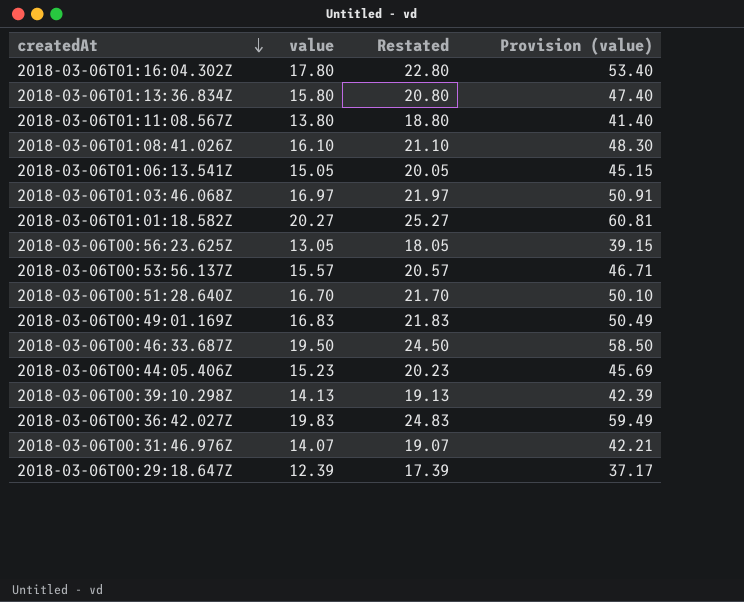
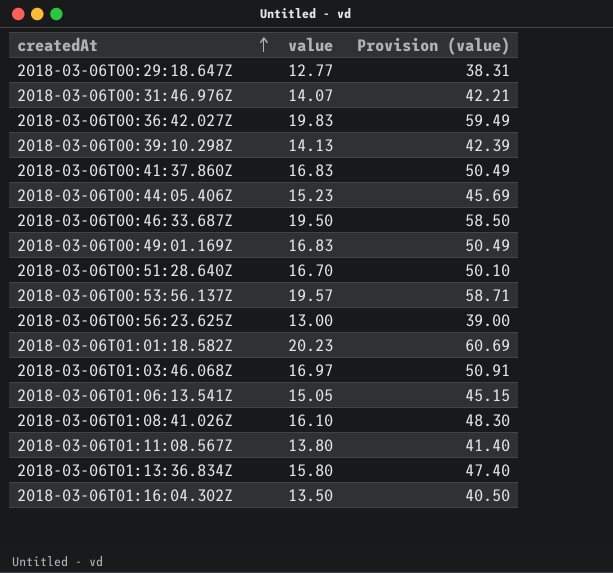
row order: createdAt descending -> createdAt ascending
column Restated | formula: [value] + 5 -> none
2018-03-06T00:29:18.647Z | value: 12.39 -> 12.77
2018-03-06T00:29:18.647Z | Provision (value): 37.17 -> 38.31
row 2018-03-06T00:41:37.860Z: none -> 16.83 | 50.49
2018-03-06T00:53:56.137Z | value: 15.57 -> 19.57
2018-03-06T00:53:56.137Z | Provision (value): 46.71 -> 58.71
2018-03-06T00:56:23.625Z | value: 13.05 -> 13.00
2018-03-06T00:56:23.625Z | Provision (value): 39.15 -> 39.00
2018-03-06T01:01:18.582Z | value: 20.27 -> 20.23
2018-03-06T01:01:18.582Z | Provision (value): 60.81 -> 60.69
2018-03-06T01:16:04.302Z | value: 17.80 -> 13.50
2018-03-06T01:16:04.302Z | Provision (value): 53.40 -> 40.50

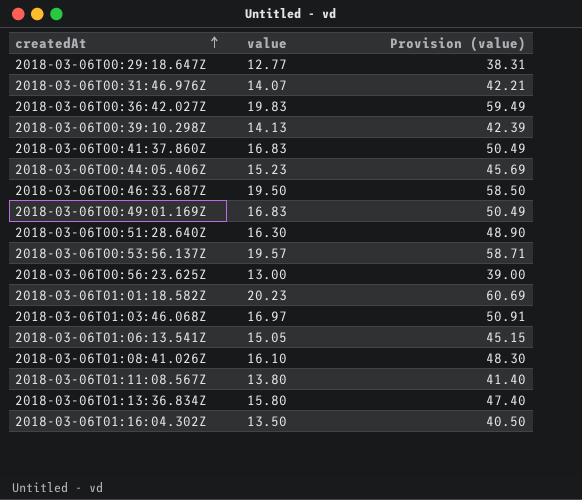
2018-03-06T00:51:28.640Z | value: 16.70 -> 16.30
2018-03-06T00:51:28.640Z | Provision (value): 50.10 -> 48.90

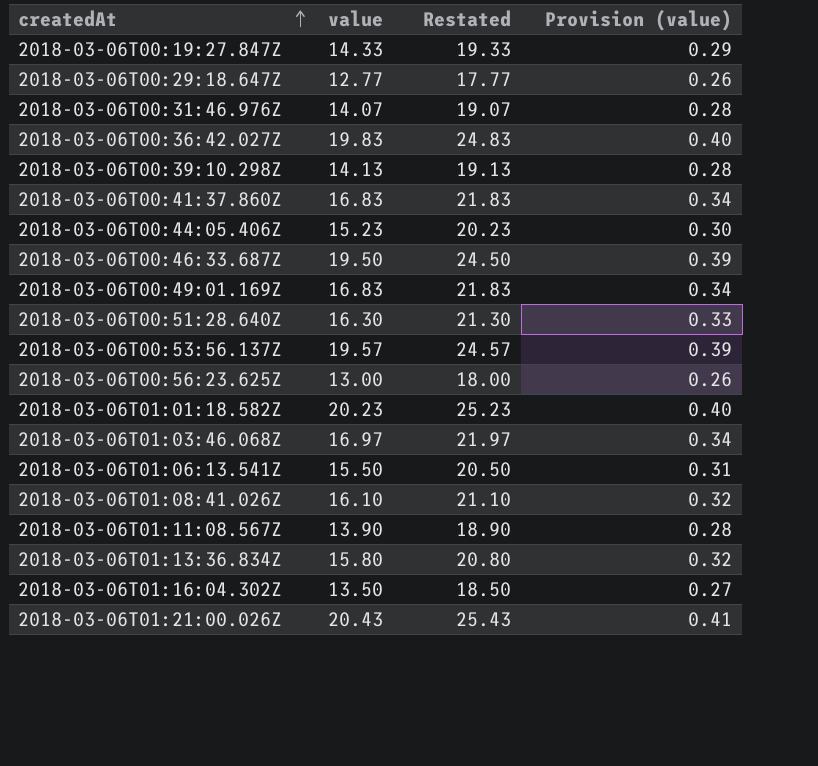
column Restated | formula: none -> [value] + 5
column Provision (value) | formula: [value] * 3 -> [value] * 0.02
row 2018-03-06T00:19:27.847Z: none -> 14.33 | 19.33 | 0.29
2018-03-06T01:06:13.541Z | value: 15.05 -> 15.50
2018-03-06T01:11:08.567Z | value: 13.80 -> 13.90
row 2018-03-06T01:21:00.026Z: none -> 20.43 | 25.43 | 0.41

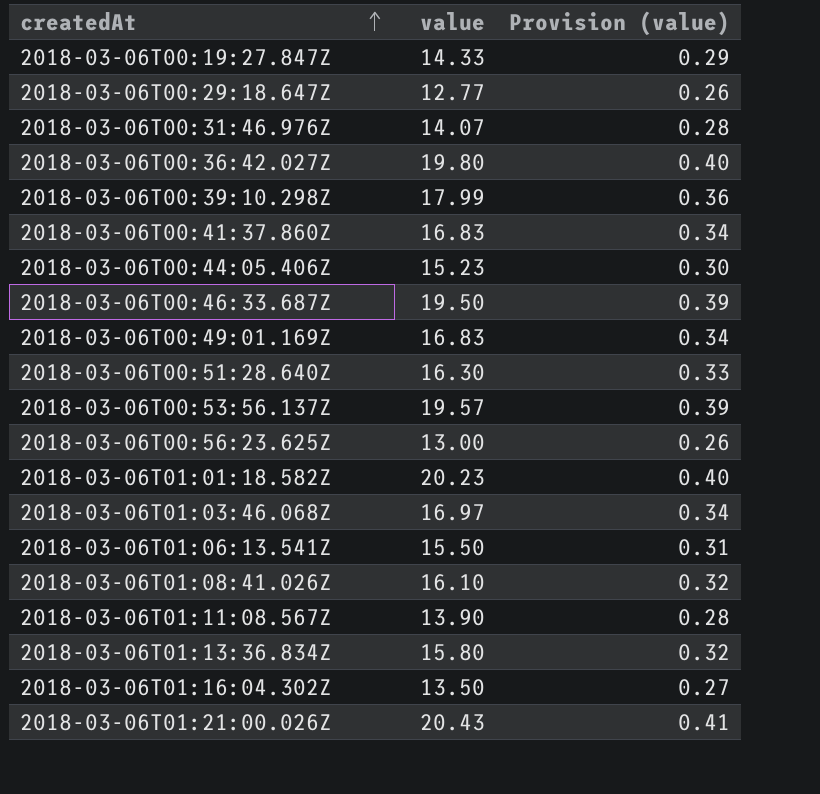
column Restated | formula: [value] + 5 -> none
2018-03-06T00:36:42.027Z | value: 19.83 -> 19.80
2018-03-06T00:39:10.298Z | value: 14.13 -> 17.99
2018-03-06T00:39:10.298Z | Provision (value): 0.28 -> 0.36

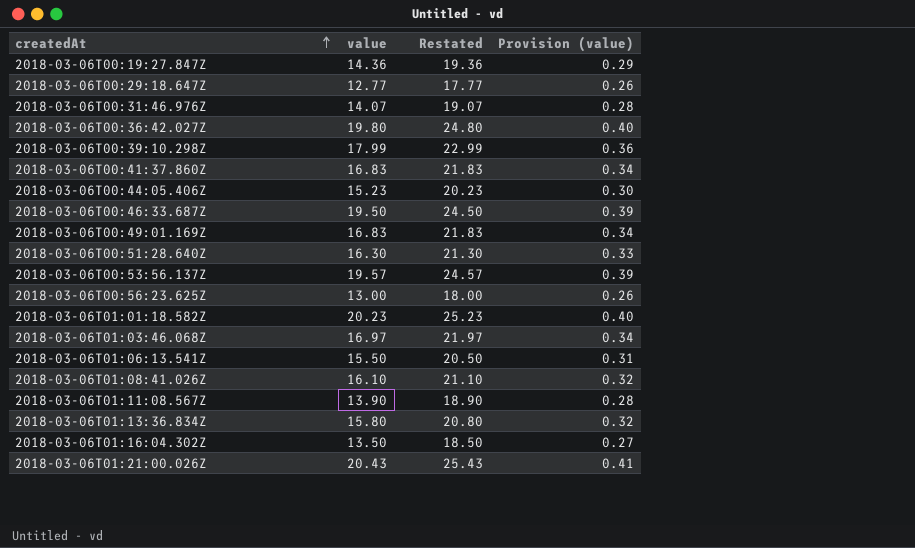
column Restated | formula: none -> [value] + 5
2018-03-06T00:19:27.847Z | value: 14.33 -> 14.36

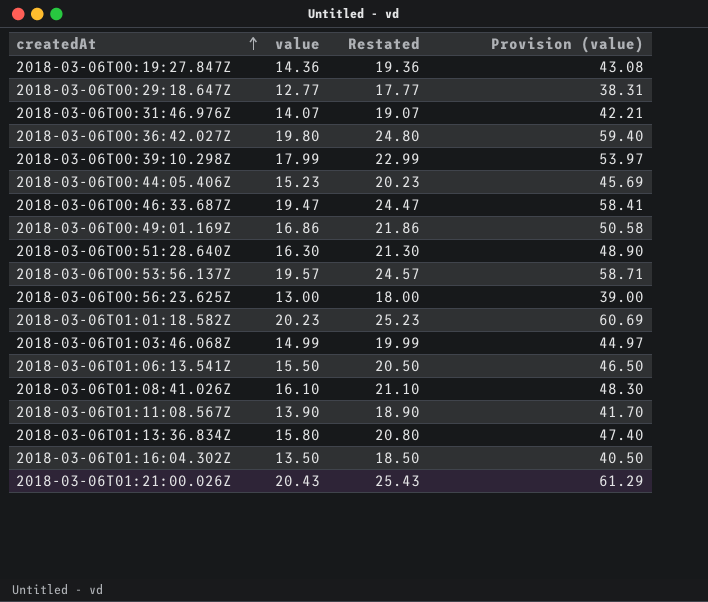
column Provision (value) | formula: [value] * 0.02 -> [value] * 3
row 2018-03-06T00:41:37.860Z: 16.83 | 21.83 | 0.34 -> none
2018-03-06T00:46:33.687Z | value: 19.50 -> 19.47
2018-03-06T00:46:33.687Z | Restated: 24.50 -> 24.47
2018-03-06T00:49:01.169Z | value: 16.83 -> 16.86
2018-03-06T00:49:01.169Z | Restated: 21.83 -> 21.86
2018-03-06T01:03:46.068Z | value: 16.97 -> 14.99
2018-03-06T01:03:46.068Z | Restated: 21.97 -> 19.99

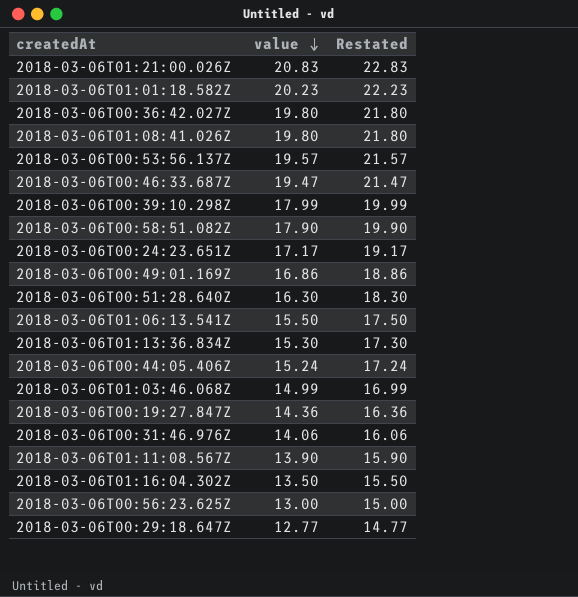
row order: createdAt ascending -> value descending
column Provision (value) | formula: [value] * 3 -> none
column Restated | formula: [value] + 5 -> [value] + 2
2018-03-06T01:21:00.026Z | value: 20.43 -> 20.83
2018-03-06T01:08:41.026Z | value: 16.10 -> 19.80
row 2018-03-06T00:58:51.082Z: none -> 17.90 | 19.90
row 2018-03-06T00:24:23.651Z: none -> 17.17 | 19.17
2018-03-06T01:13:36.834Z | value: 15.80 -> 15.30
2018-03-06T00:44:05.406Z | value: 15.23 -> 15.24
2018-03-06T00:31:46.976Z | value: 14.07 -> 14.06

